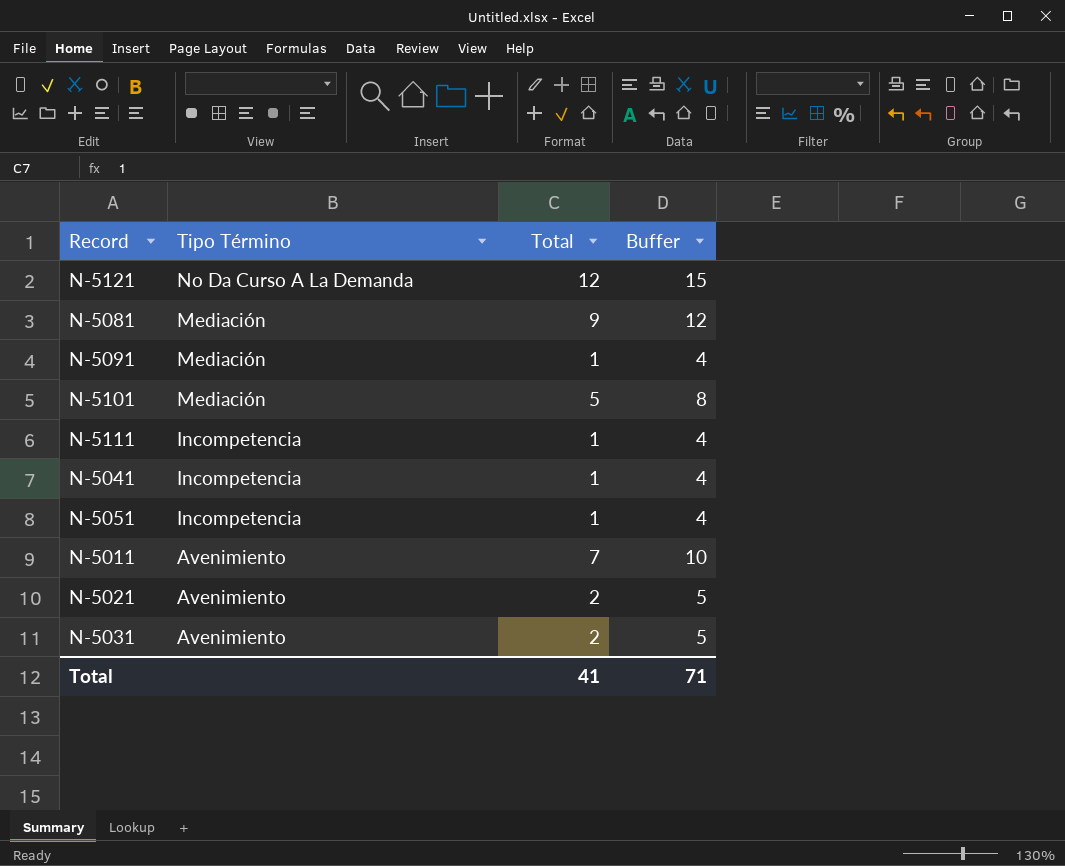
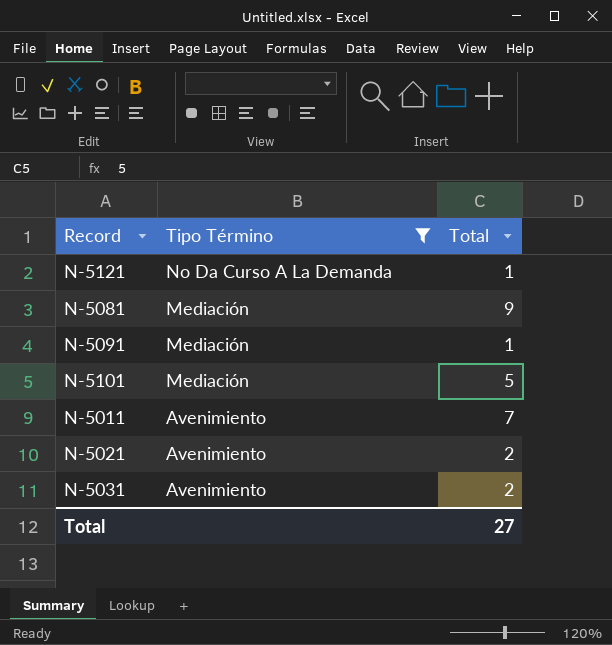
filter: none -> Tipo Término != Incompetencia
column Buffer | formula: [Total] + 3 -> none
N-5121 | Total: 12 -> 1
Total | Total: 41 -> 27

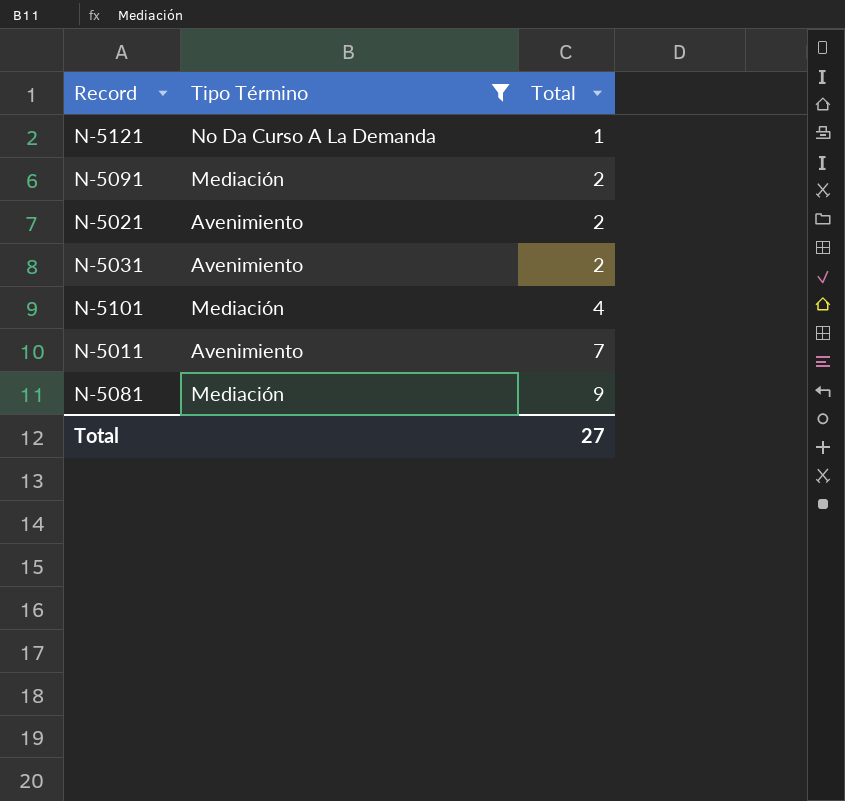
row order: Tipo Término descending -> Total ascending
N-5091 | Total: 1 -> 2
N-5101 | Total: 5 -> 4

